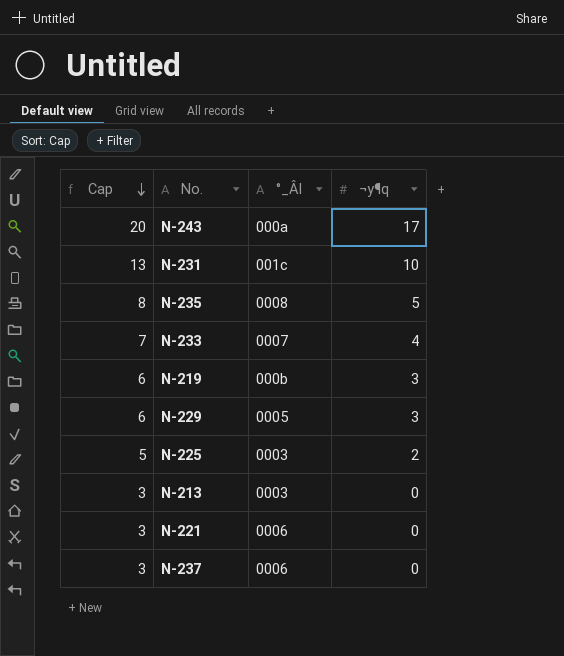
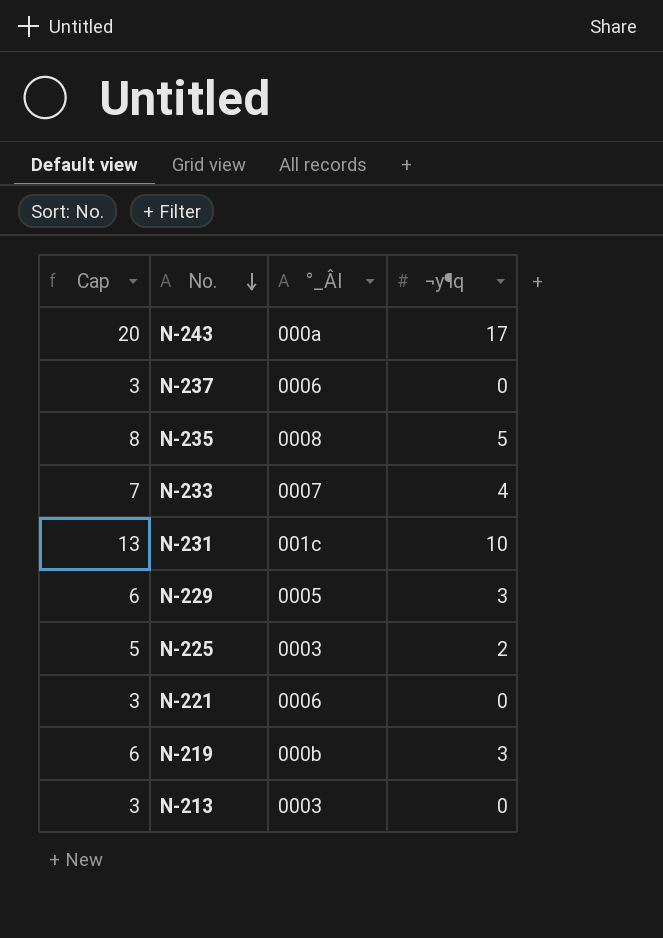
row order: Cap descending -> No. descending

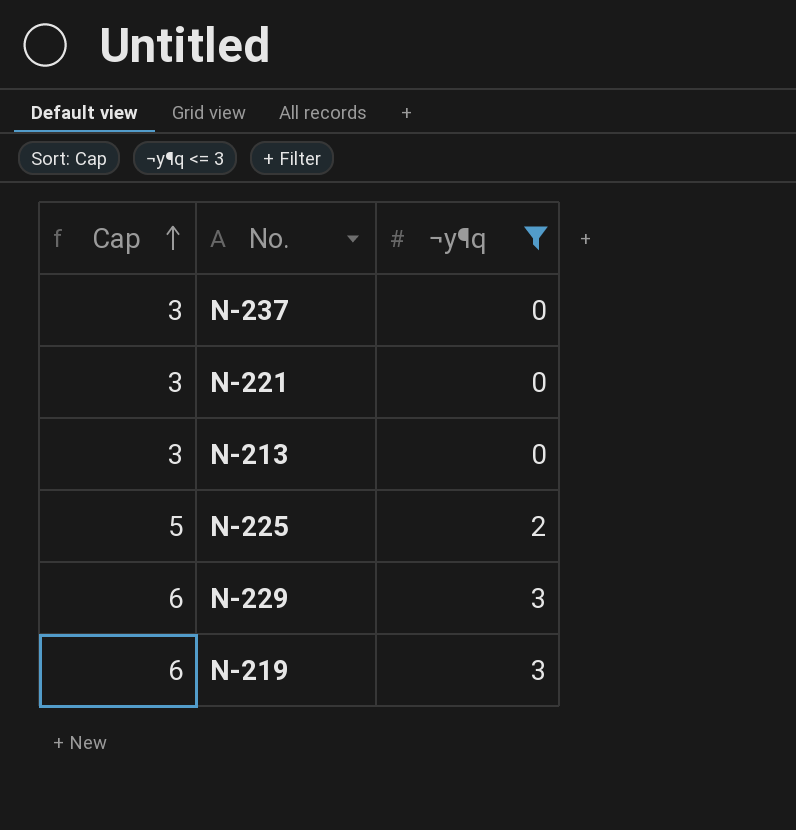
filter: none -> ¬y¶q <= 3
row order: No. descending -> Cap ascending
column °_ÂI | position: 3 -> none

